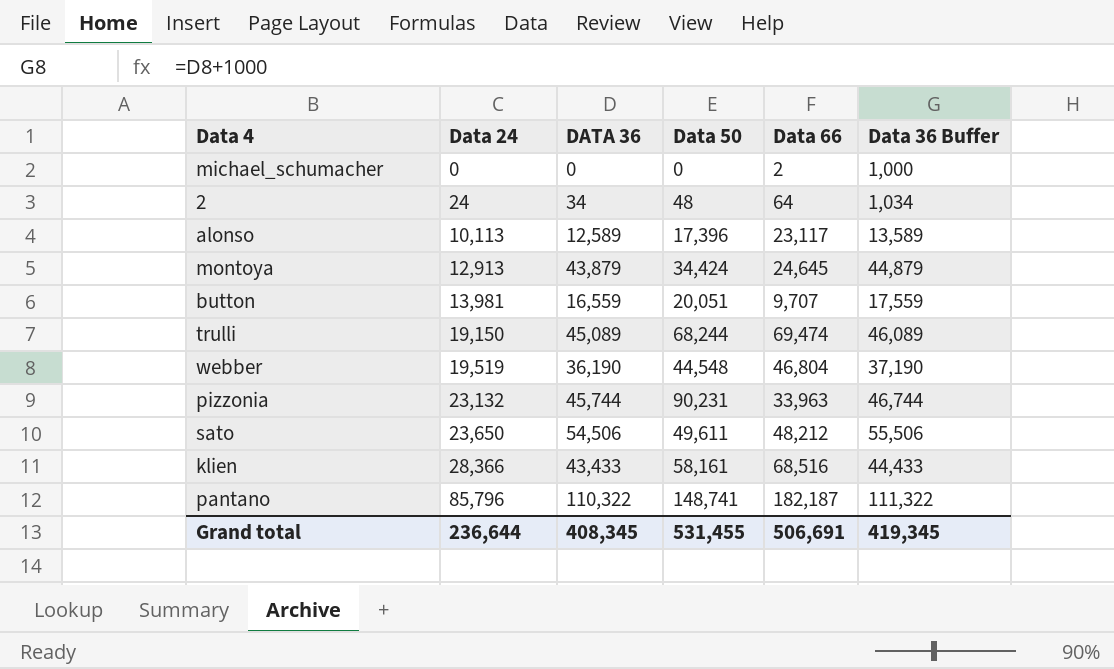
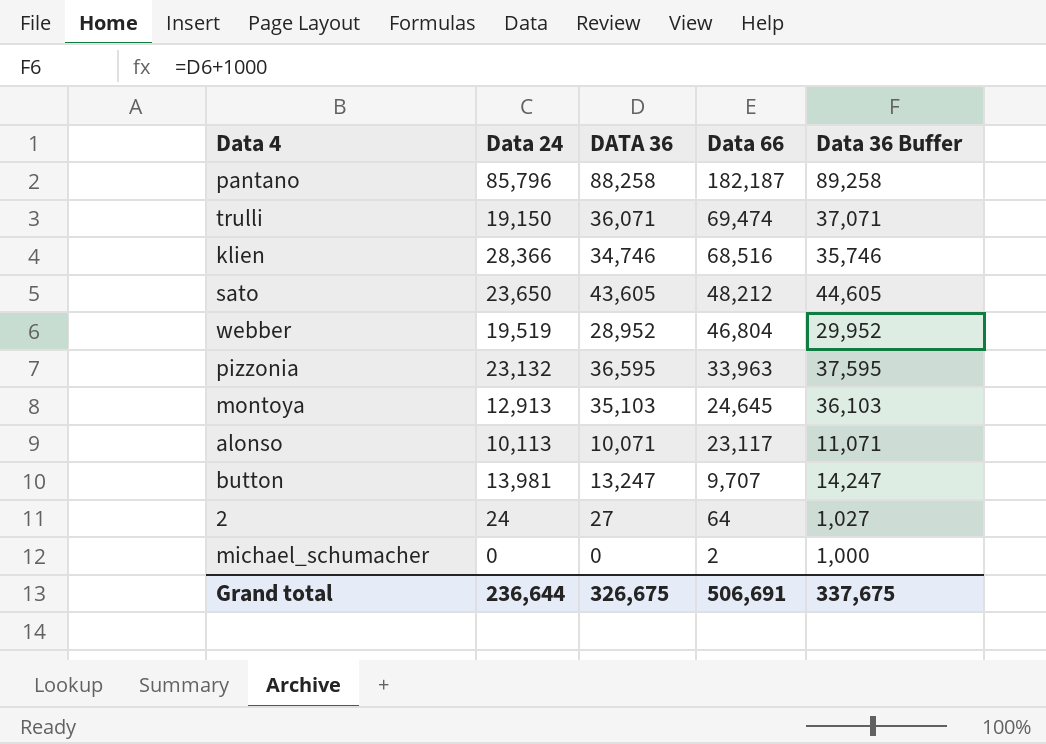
row order: Data 24 ascending -> Data 66 descending
column Data 50 | position: 4 -> none
pantano | DATA 36: 110,322 -> 88,258
pantano | Data 36 Buffer: 111,322 -> 89,258
trulli | DATA 36: 45,089 -> 36,071
trulli | Data 36 Buffer: 46,089 -> 37,071
klien | DATA 36: 43,433 -> 34,746
klien | Data 36 Buffer: 44,433 -> 35,746
sato | DATA 36: 54,506 -> 43,605
sato | Data 36 Buffer: 55,506 -> 44,605
webber | DATA 36: 36,190 -> 28,952
webber | Data 36 Buffer: 37,190 -> 29,952
pizzonia | DATA 36: 45,744 -> 36,595
pizzonia | Data 36 Buffer: 46,744 -> 37,595
montoya | DATA 36: 43,879 -> 35,103
montoya | Data 36 Buffer: 44,879 -> 36,103
alonso | DATA 36: 12,589 -> 10,071
alonso | Data 36 Buffer: 13,589 -> 11,071
button | DATA 36: 16,559 -> 13,247
button | Data 36 Buffer: 17,559 -> 14,247
2 | DATA 36: 34 -> 27
2 | Data 36 Buffer: 1,034 -> 1,027
Grand total | DATA 36: 408,345 -> 326,675
Grand total | Data 36 Buffer: 419,345 -> 337,675

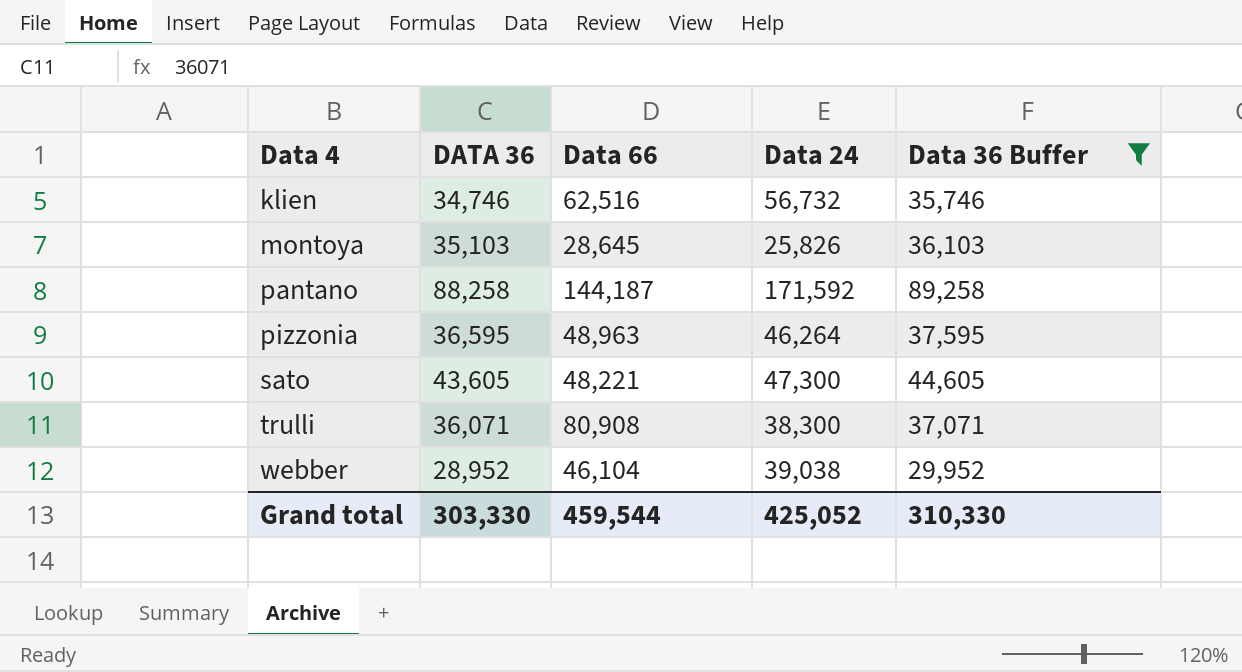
filter: none -> Data 36 Buffer >= 29,952
row order: Data 66 descending -> Data 4 ascending
column Data 24 | position: 2 -> 4
klien | Data 66: 68,516 -> 62,516
klien | Data 24: 28,366 -> 56,732
montoya | Data 66: 24,645 -> 28,645
montoya | Data 24: 12,913 -> 25,826
pantano | Data 66: 182,187 -> 144,187
pantano | Data 24: 85,796 -> 171,592
pizzonia | Data 66: 33,963 -> 48,963
pizzonia | Data 24: 23,132 -> 46,264
sato | Data 66: 48,212 -> 48,221
sato | Data 24: 23,650 -> 47,300
trulli | Data 66: 69,474 -> 80,908
trulli | Data 24: 19,150 -> 38,300
webber | Data 66: 46,804 -> 46,104
webber | Data 24: 19,519 -> 39,038
Grand total | DATA 36: 326,675 -> 303,330
Grand total | Data 66: 506,691 -> 459,544
Grand total | Data 24: 236,644 -> 425,052
Grand total | Data 36 Buffer: 337,675 -> 310,330

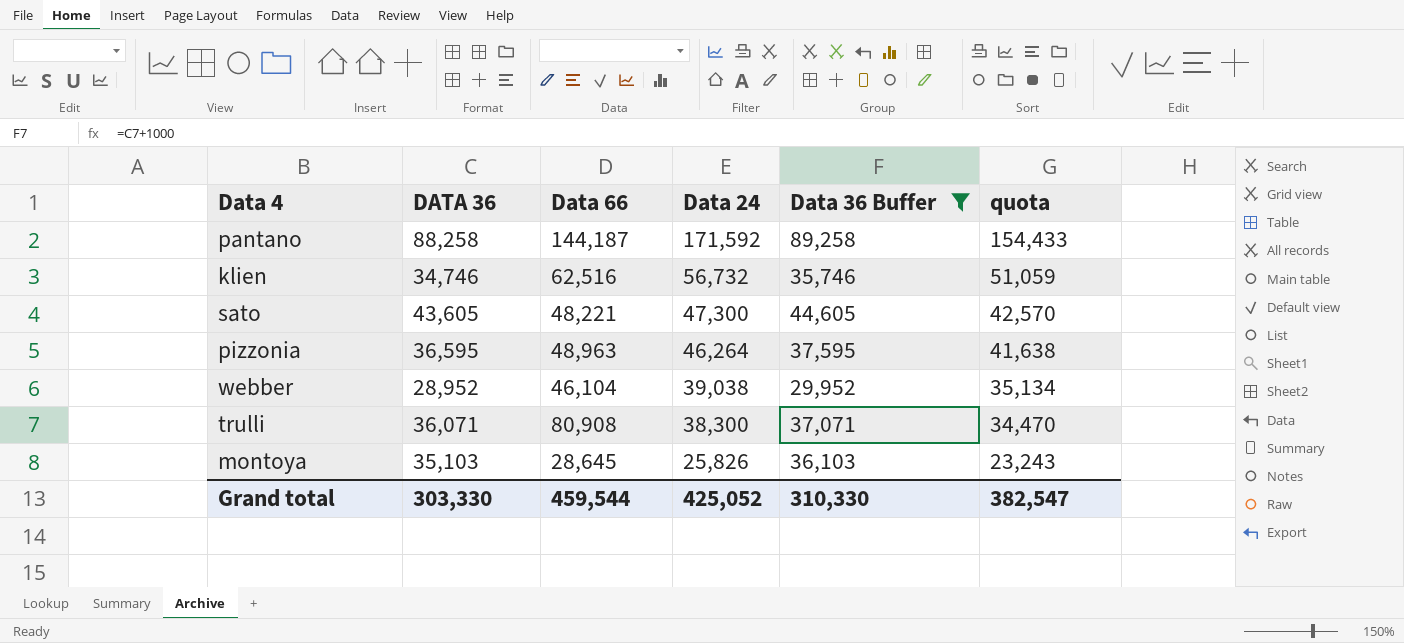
row order: Data 4 ascending -> Data 24 descending
column quota | formula: none -> [Data 24] * 0.9

